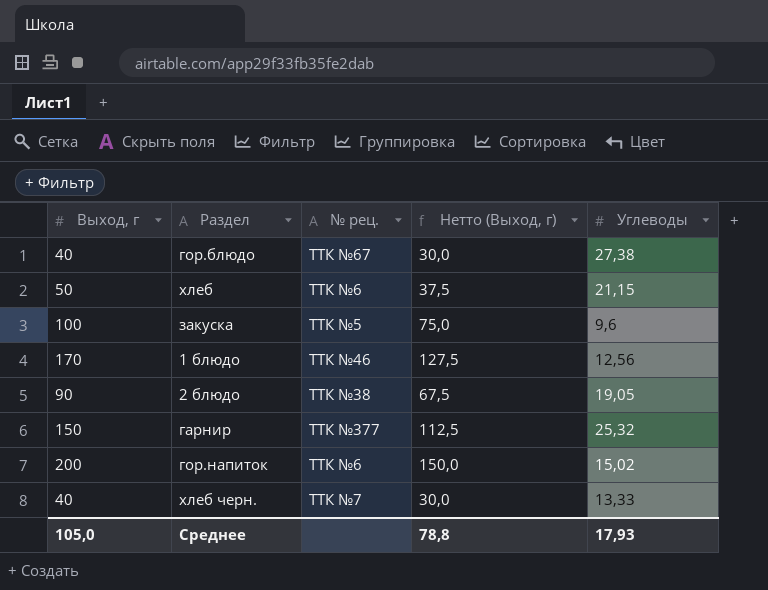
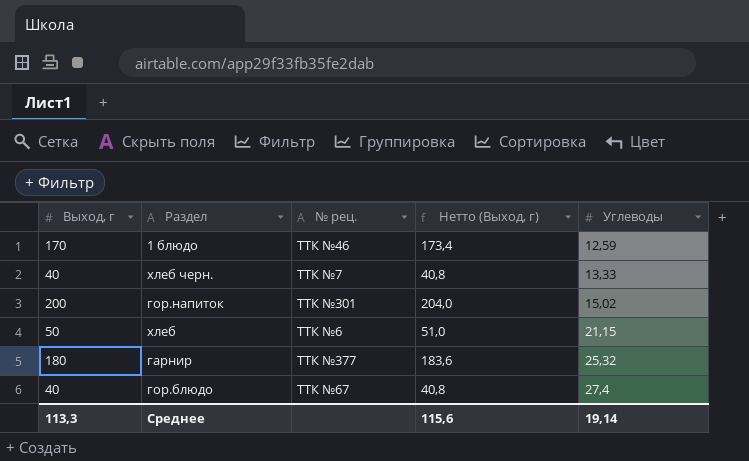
row order: none -> Углеводы ascending
column Нетто (Выход, г) | formula: [Выход, г] * 0,75 -> [Выход, г] * 1,02
row закуска: 100 | ТТК №5 | 75,0 | 9,6 -> none
row 2 блюдо: 90 | ТТК №38 | 67,5 | 19,05 -> none
1 блюдо | Углеводы: 12,56 -> 12,59
гор.напиток | № рец.: ТТК №6 -> ТТК №301
гарнир | Выход, г: 150 -> 180
гор.блюдо | Углеводы: 27,38 -> 27,4
Среднее | Выход, г: 105,0 -> 113,3
Среднее | Нетто (Выход, г): 78,8 -> 115,6
Среднее | Углеводы: 17,93 -> 19,14

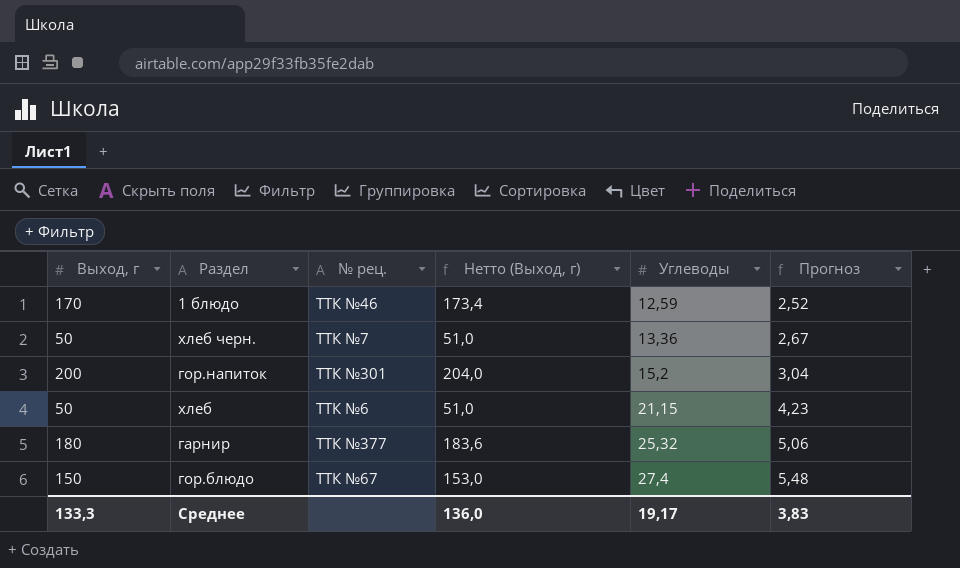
column Прогноз | formula: none -> [Углеводы] * 0,2
хлеб черн. | Выход, г: 40 -> 50
хлеб черн. | Нетто (Выход, г): 40,8 -> 51,0
хлеб черн. | Углеводы: 13,33 -> 13,36
гор.напиток | Углеводы: 15,02 -> 15,2
гор.блюдо | Выход, г: 40 -> 150
гор.блюдо | Нетто (Выход, г): 40,8 -> 153,0
Среднее | Выход, г: 113,3 -> 133,3
Среднее | Нетто (Выход, г): 115,6 -> 136,0
Среднее | Углеводы: 19,14 -> 19,17

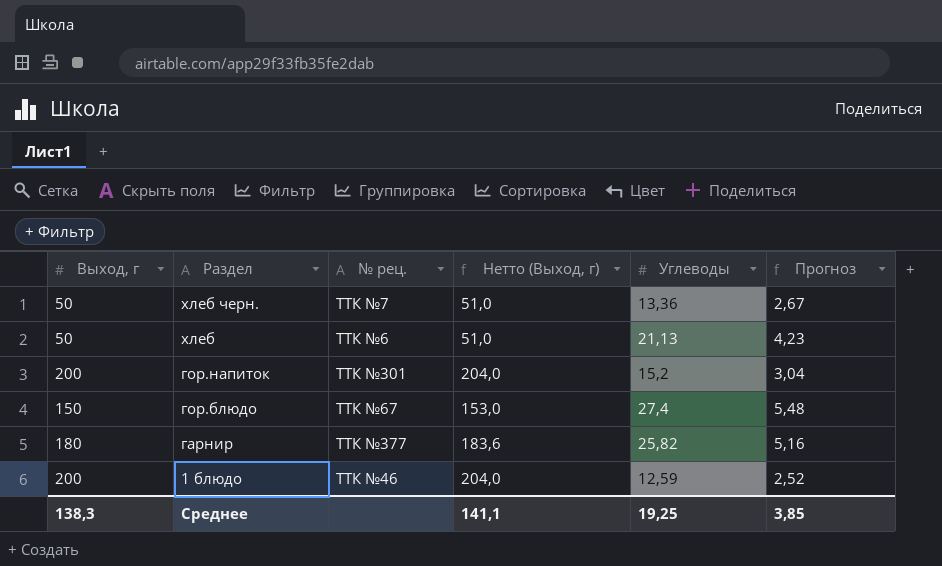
row order: Углеводы ascending -> Раздел descending
хлеб | Углеводы: 21,15 -> 21,13
гарнир | Углеводы: 25,32 -> 25,82
гарнир | Прогноз: 5,06 -> 5,16
1 блюдо | Выход, г: 170 -> 200
1 блюдо | Нетто (Выход, г): 173,4 -> 204,0
Среднее | Выход, г: 133,3 -> 138,3
Среднее | Нетто (Выход, г): 136,0 -> 141,1
Среднее | Углеводы: 19,17 -> 19,25
Среднее | Прогноз: 3,83 -> 3,85

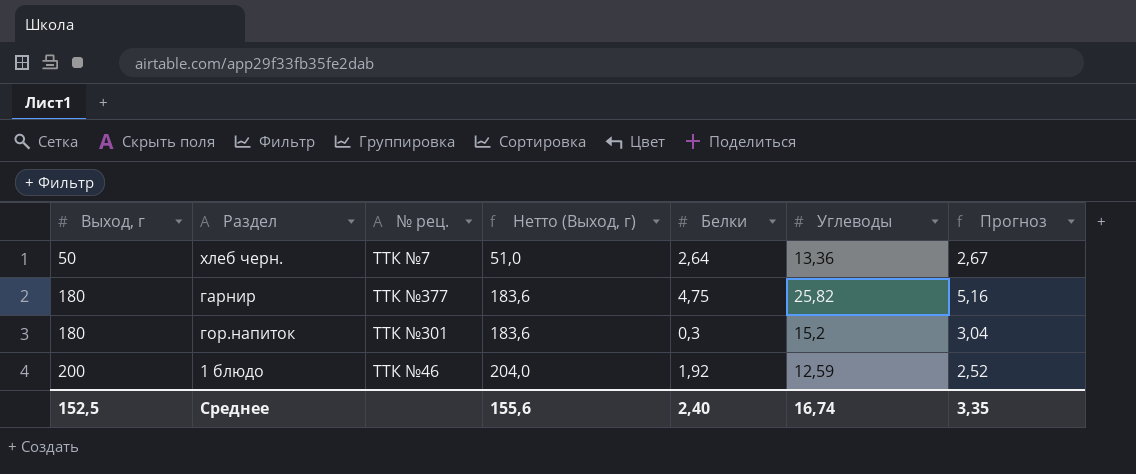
row order: Раздел descending -> Выход, г ascending
column Белки | position: none -> 5
row хлеб: 50 | ТТК №6 | 51,0 | 21,13 | 4,23 -> none
row гор.блюдо: 150 | ТТК №67 | 153,0 | 27,4 | 5,48 -> none
гор.напиток | Выход, г: 200 -> 180
гор.напиток | Нетто (Выход, г): 204,0 -> 183,6
Среднее | Выход, г: 138,3 -> 152,5
Среднее | Нетто (Выход, г): 141,1 -> 155,6
Среднее | Углеводы: 19,25 -> 16,74
Среднее | Прогноз: 3,85 -> 3,35

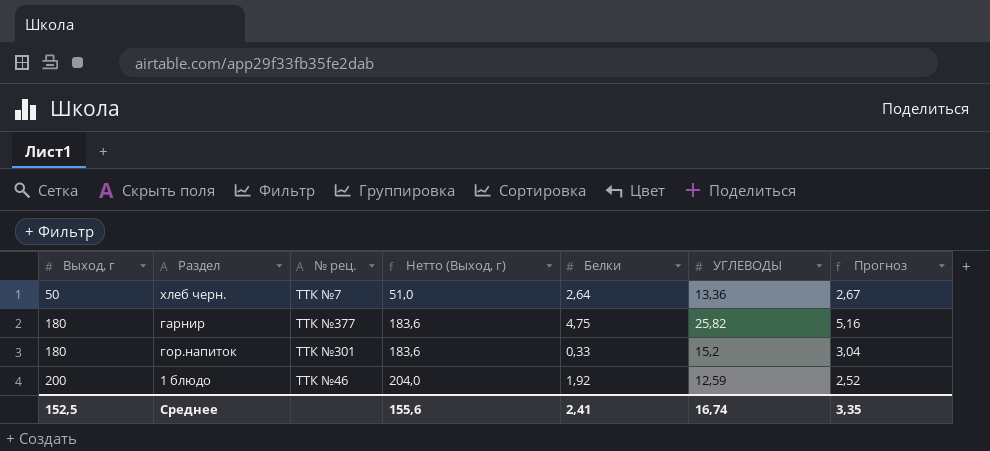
column name: Углеводы -> УГЛЕВОДЫ
гор.напиток | Белки: 0,3 -> 0,33
Среднее | Белки: 2,40 -> 2,41

